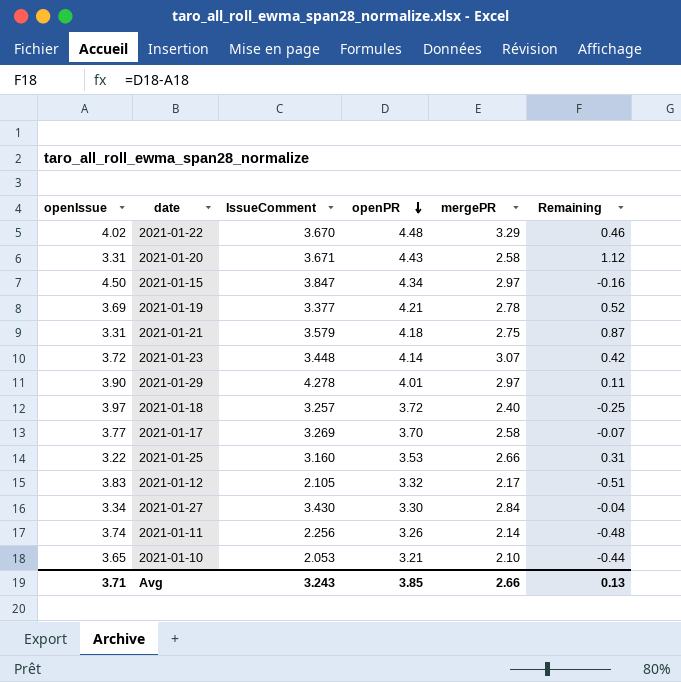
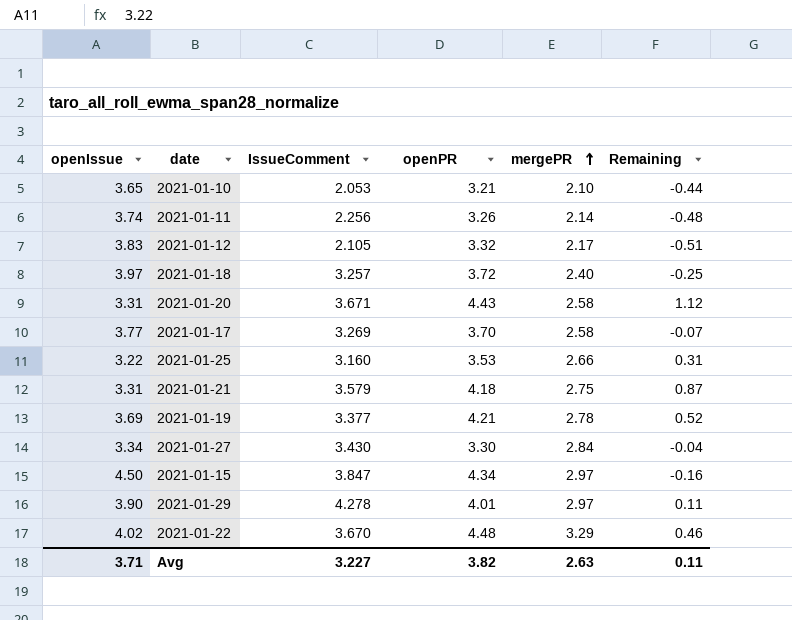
row order: openPR descending -> mergePR ascending
row 2021-01-23: 3.72 | 3.448 | 4.14 | 3.07 | 0.42 -> none
Avg | IssueComment: 3.243 -> 3.227
Avg | openPR: 3.85 -> 3.82
Avg | mergePR: 2.66 -> 2.63
Avg | Remaining: 0.13 -> 0.11

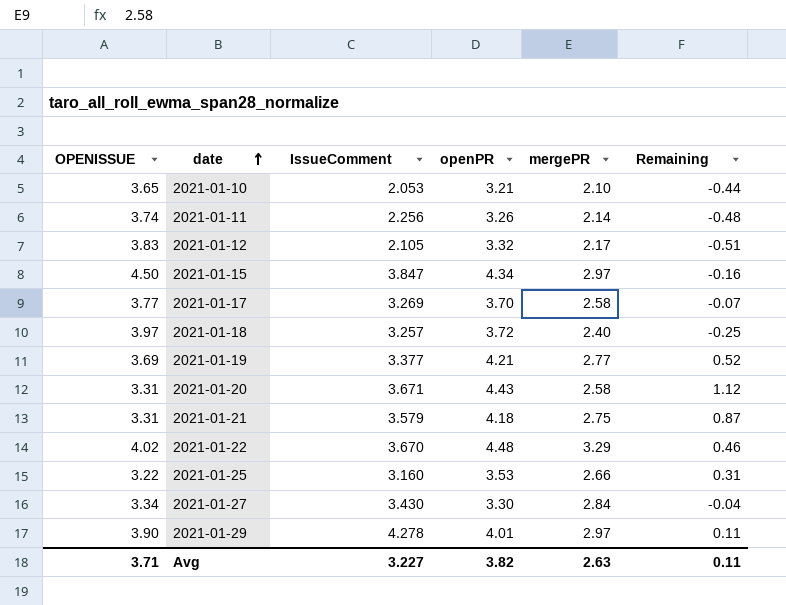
row order: mergePR ascending -> date ascending
column name: openIssue -> OPENISSUE
2021-01-19 | mergePR: 2.78 -> 2.77

